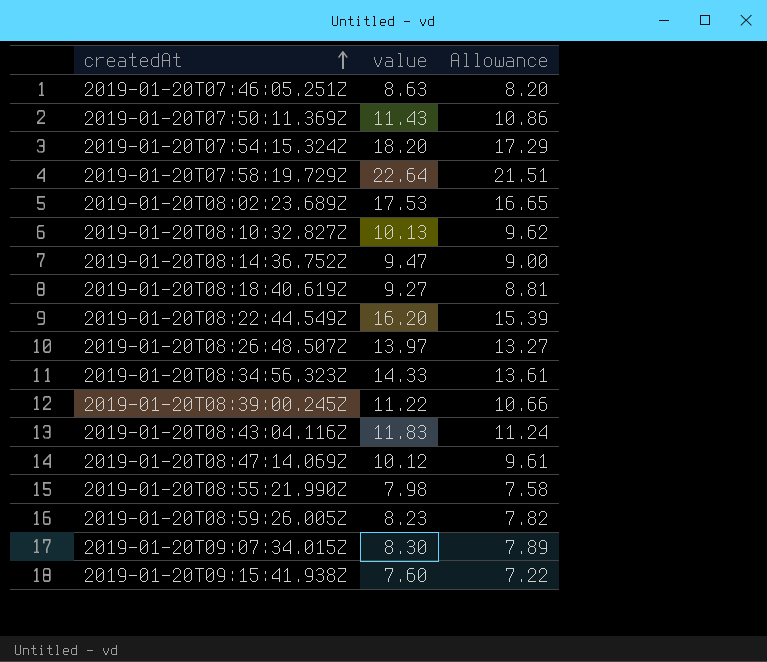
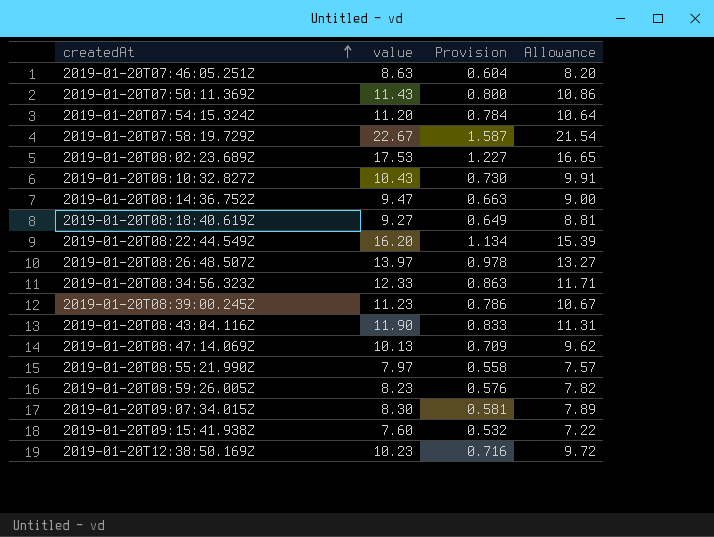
column Provision | formula: none -> [value] * 0.07
2019-01-20T07:54:15.324Z | value: 18.20 -> 11.20
2019-01-20T07:54:15.324Z | Allowance: 17.29 -> 10.64
2019-01-20T07:58:19.729Z | value: 22.64 -> 22.67
2019-01-20T07:58:19.729Z | Allowance: 21.51 -> 21.54
2019-01-20T08:10:32.827Z | value: 10.13 -> 10.43
2019-01-20T08:10:32.827Z | Allowance: 9.62 -> 9.91
2019-01-20T08:34:56.323Z | value: 14.33 -> 12.33
2019-01-20T08:34:56.323Z | Allowance: 13.61 -> 11.71
2019-01-20T08:39:00.245Z | value: 11.22 -> 11.23
2019-01-20T08:39:00.245Z | Allowance: 10.66 -> 10.67
2019-01-20T08:43:04.116Z | value: 11.83 -> 11.90
2019-01-20T08:43:04.116Z | Allowance: 11.24 -> 11.31
2019-01-20T08:47:14.069Z | value: 10.12 -> 10.13
2019-01-20T08:47:14.069Z | Allowance: 9.61 -> 9.62
2019-01-20T08:55:21.990Z | value: 7.98 -> 7.97
2019-01-20T08:55:21.990Z | Allowance: 7.58 -> 7.57
row 2019-01-20T12:38:50.169Z: none -> 10.23 | 0.716 | 9.72

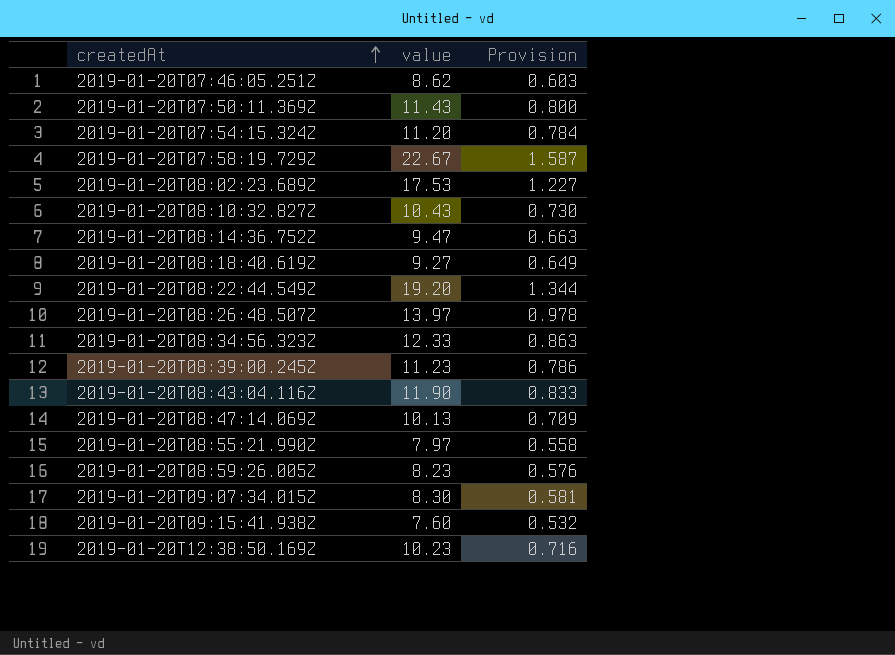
column Allowance | formula: [value] * 0.95 -> none
2019-01-20T07:46:05.251Z | value: 8.63 -> 8.62
2019-01-20T07:46:05.251Z | Provision: 0.604 -> 0.603
2019-01-20T08:22:44.549Z | value: 16.20 -> 19.20
2019-01-20T08:22:44.549Z | Provision: 1.134 -> 1.344

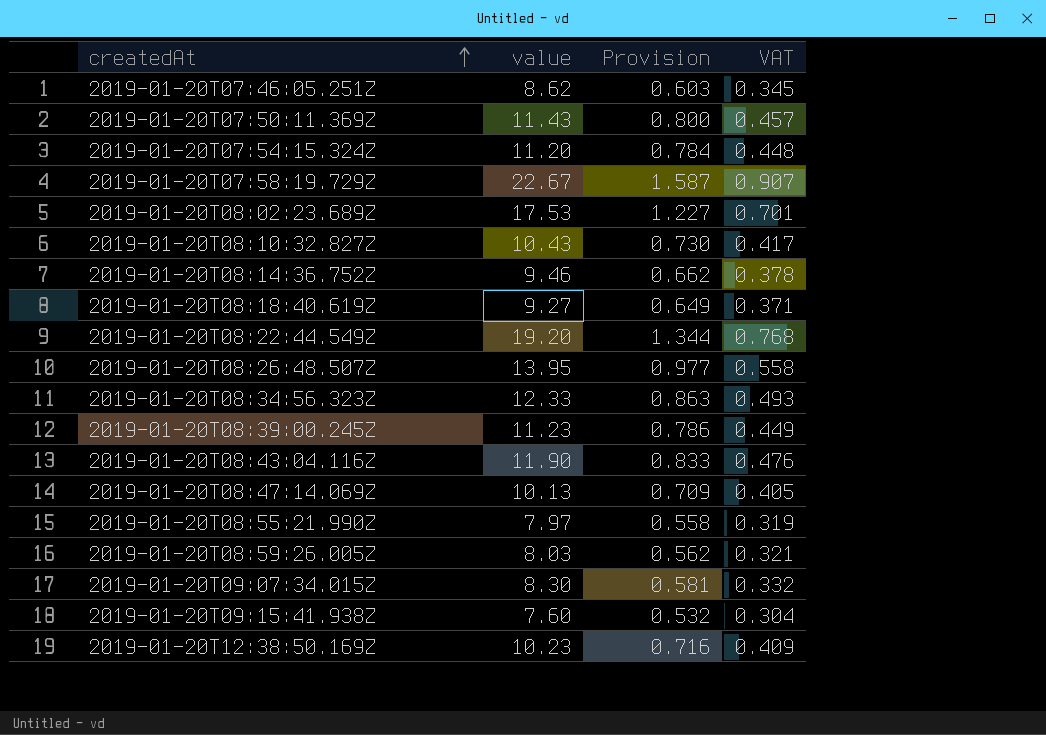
column VAT | formula: none -> [value] * 0.04
2019-01-20T08:14:36.752Z | value: 9.47 -> 9.46
2019-01-20T08:14:36.752Z | Provision: 0.663 -> 0.662
2019-01-20T08:26:48.507Z | value: 13.97 -> 13.95
2019-01-20T08:26:48.507Z | Provision: 0.978 -> 0.977
2019-01-20T08:59:26.005Z | value: 8.23 -> 8.03
2019-01-20T08:59:26.005Z | Provision: 0.576 -> 0.562

